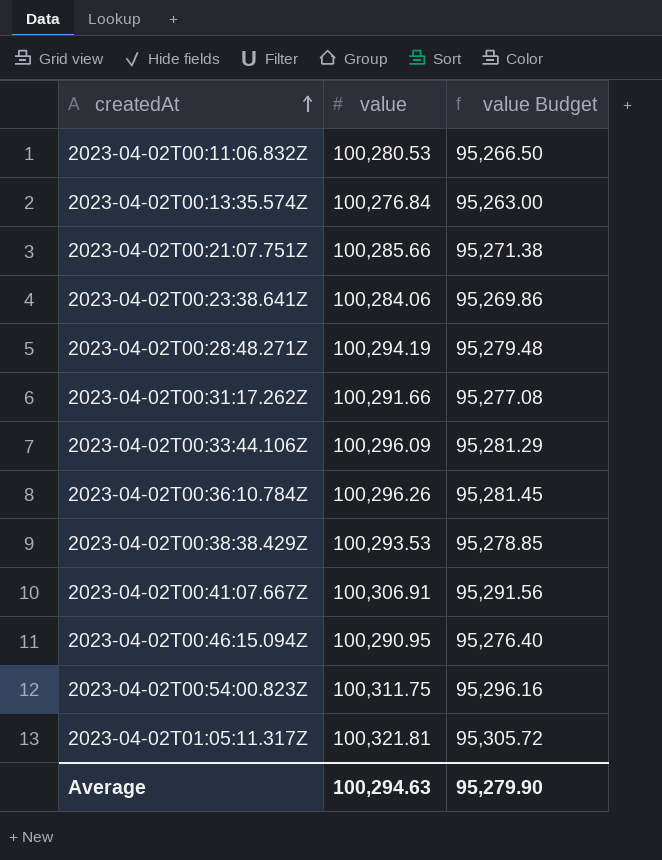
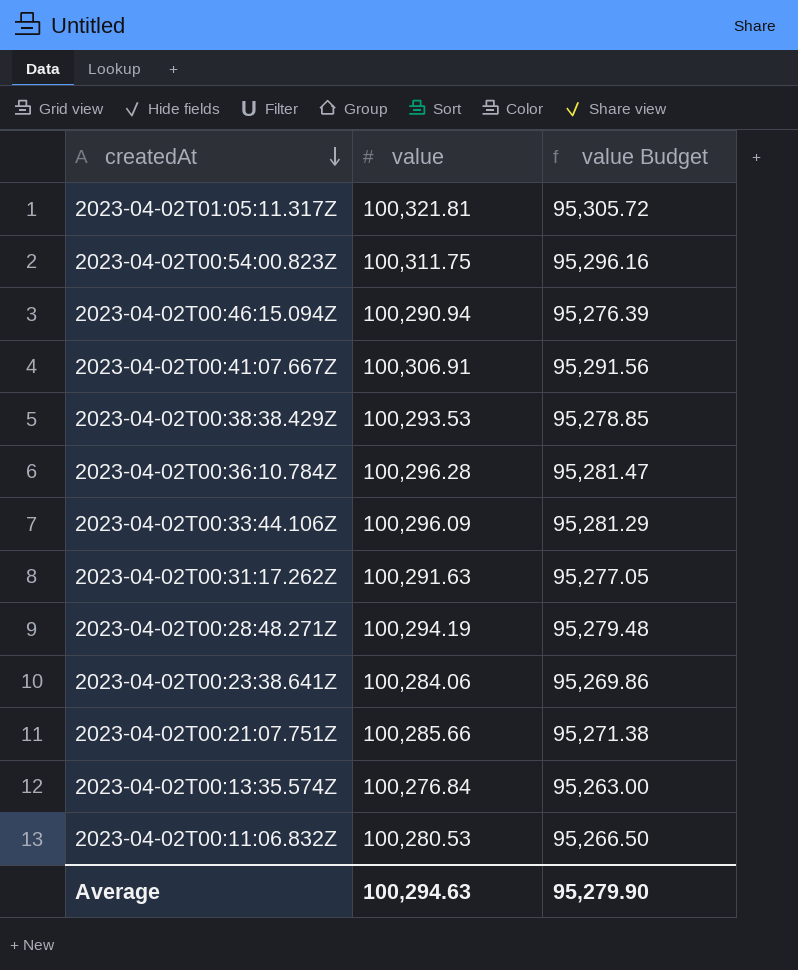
row order: createdAt ascending -> createdAt descending
2023-04-02T00:46:15.094Z | value: 100,290.95 -> 100,290.94
2023-04-02T00:46:15.094Z | value Budget: 95,276.40 -> 95,276.39
2023-04-02T00:36:10.784Z | value: 100,296.26 -> 100,296.28
2023-04-02T00:36:10.784Z | value Budget: 95,281.45 -> 95,281.47
2023-04-02T00:31:17.262Z | value: 100,291.66 -> 100,291.63
2023-04-02T00:31:17.262Z | value Budget: 95,277.08 -> 95,277.05

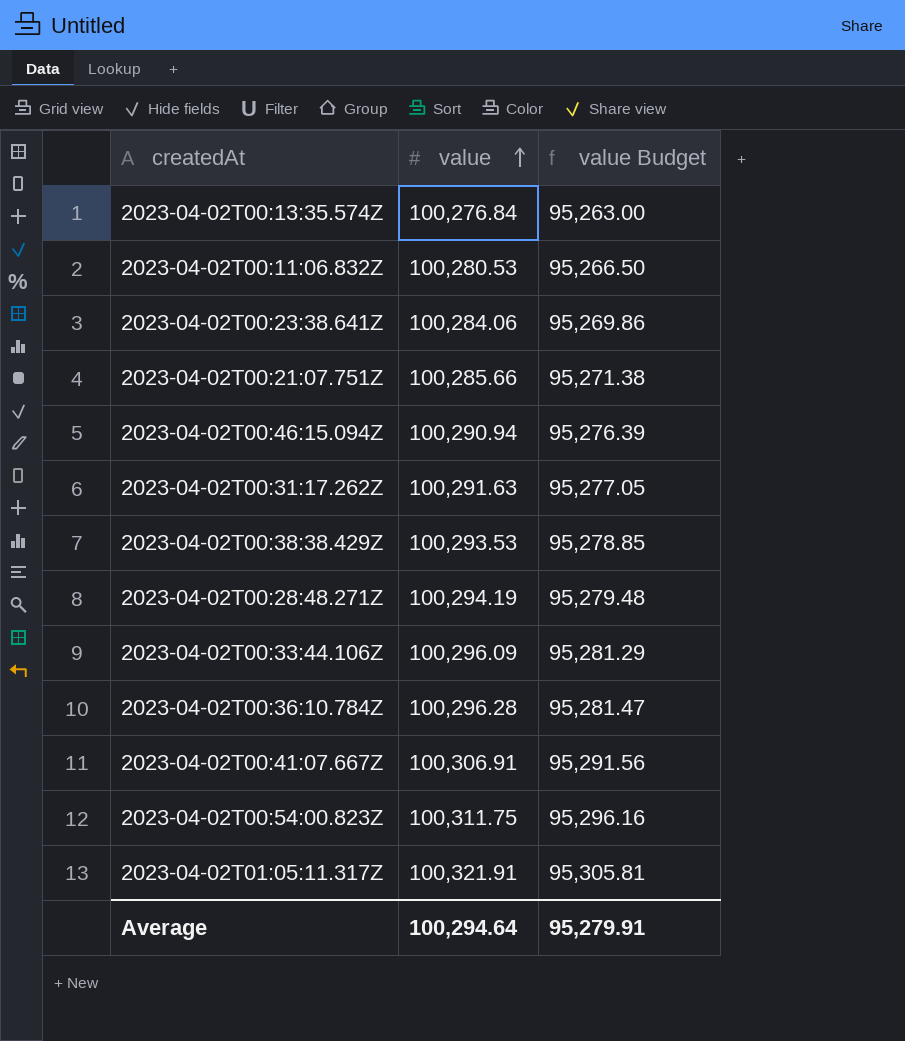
row order: createdAt descending -> value ascending
2023-04-02T01:05:11.317Z | value: 100,321.81 -> 100,321.91
2023-04-02T01:05:11.317Z | value Budget: 95,305.72 -> 95,305.81
Average | value: 100,294.63 -> 100,294.64
Average | value Budget: 95,279.90 -> 95,279.91

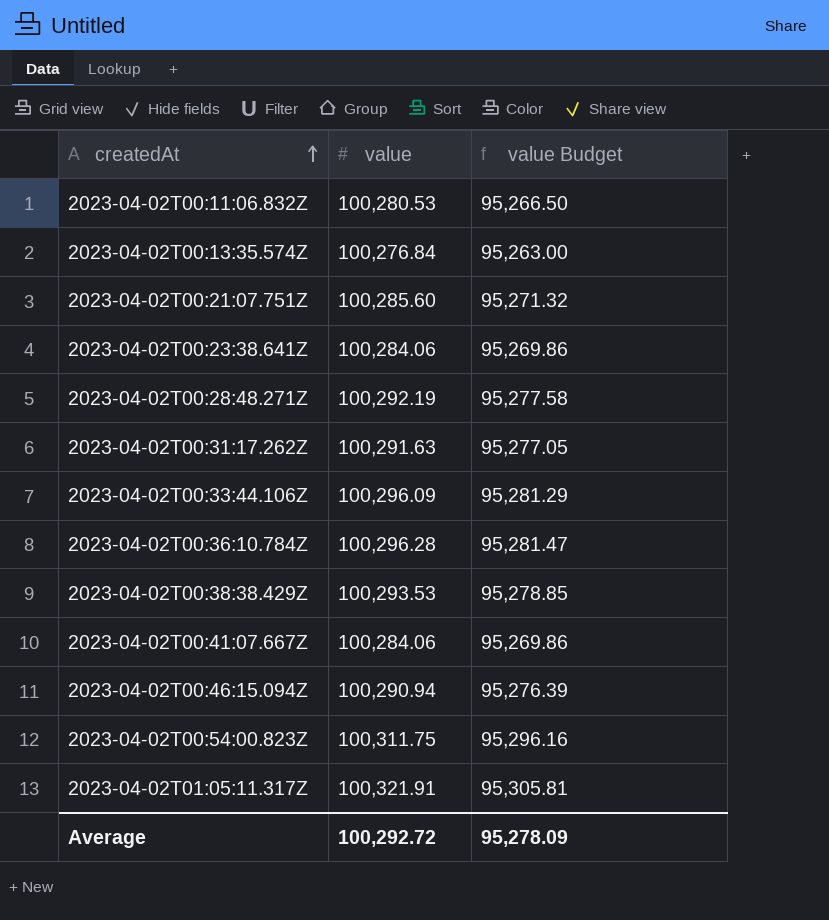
row order: value ascending -> createdAt ascending
2023-04-02T00:21:07.751Z | value: 100,285.66 -> 100,285.60
2023-04-02T00:21:07.751Z | value Budget: 95,271.38 -> 95,271.32
2023-04-02T00:28:48.271Z | value: 100,294.19 -> 100,292.19
2023-04-02T00:28:48.271Z | value Budget: 95,279.48 -> 95,277.58
2023-04-02T00:41:07.667Z | value: 100,306.91 -> 100,284.06
2023-04-02T00:41:07.667Z | value Budget: 95,291.56 -> 95,269.86
Average | value: 100,294.64 -> 100,292.72
Average | value Budget: 95,279.91 -> 95,278.09

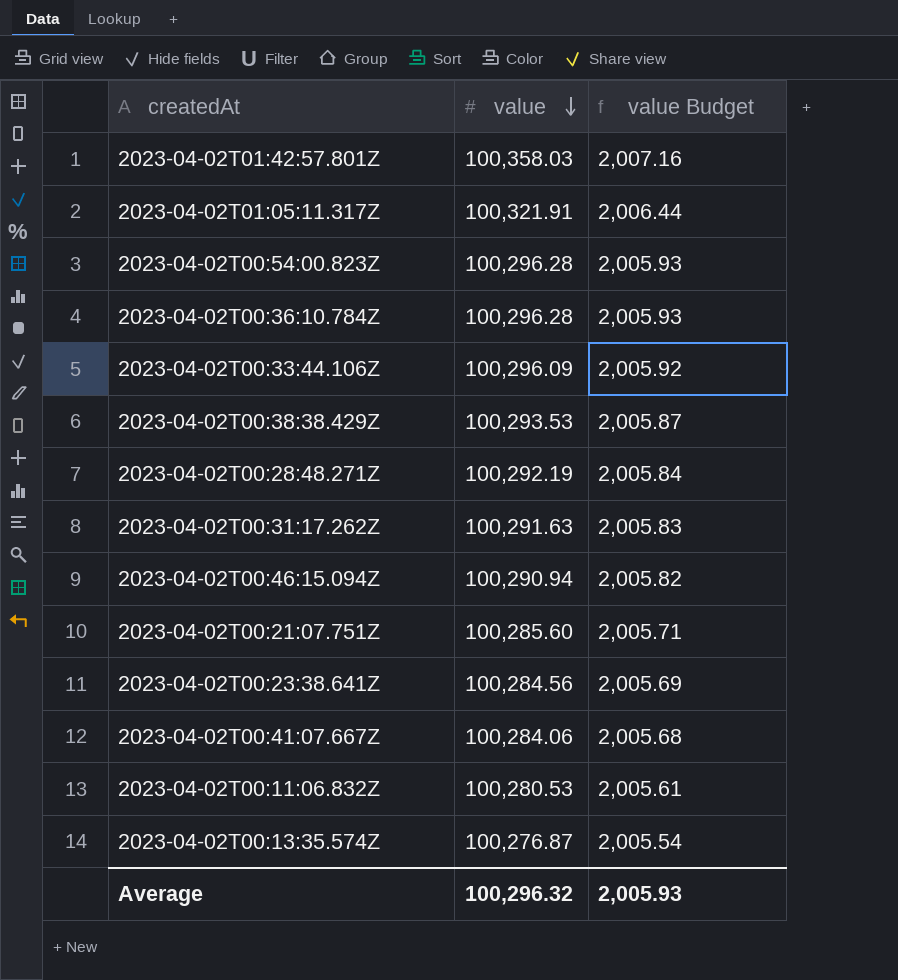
row order: createdAt ascending -> value descending
column value Budget | formula: [value] * 0.95 -> [value] * 0.02
row 2023-04-02T01:42:57.801Z: none -> 100,358.03 | 2,007.16
2023-04-02T00:54:00.823Z | value: 100,311.75 -> 100,296.28
2023-04-02T00:23:38.641Z | value: 100,284.06 -> 100,284.56
2023-04-02T00:13:35.574Z | value: 100,276.84 -> 100,276.87
Average | value: 100,292.72 -> 100,296.32
Average | value Budget: 95,278.09 -> 2,005.93

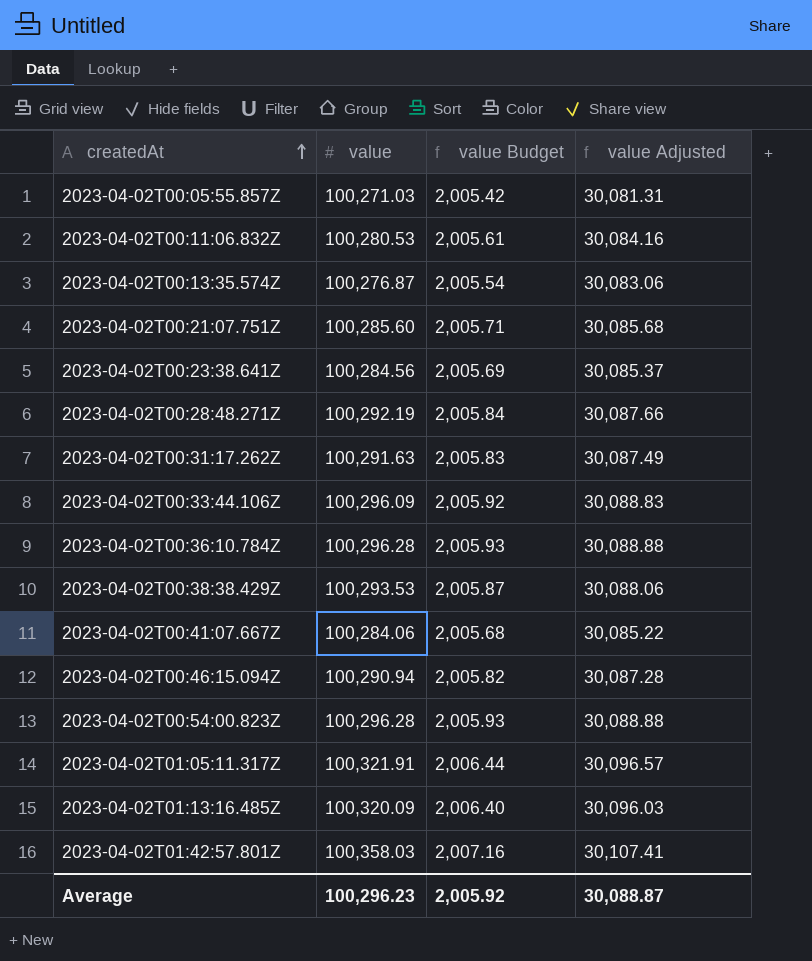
row order: value descending -> createdAt ascending
column value Adjusted | formula: none -> [value] * 0.3
row 2023-04-02T00:05:55.857Z: none -> 100,271.03 | 2,005.42 | 30,081.31
row 2023-04-02T01:13:16.485Z: none -> 100,320.09 | 2,006.40 | 30,096.03
Average | value: 100,296.32 -> 100,296.23
Average | value Budget: 2,005.93 -> 2,005.92

